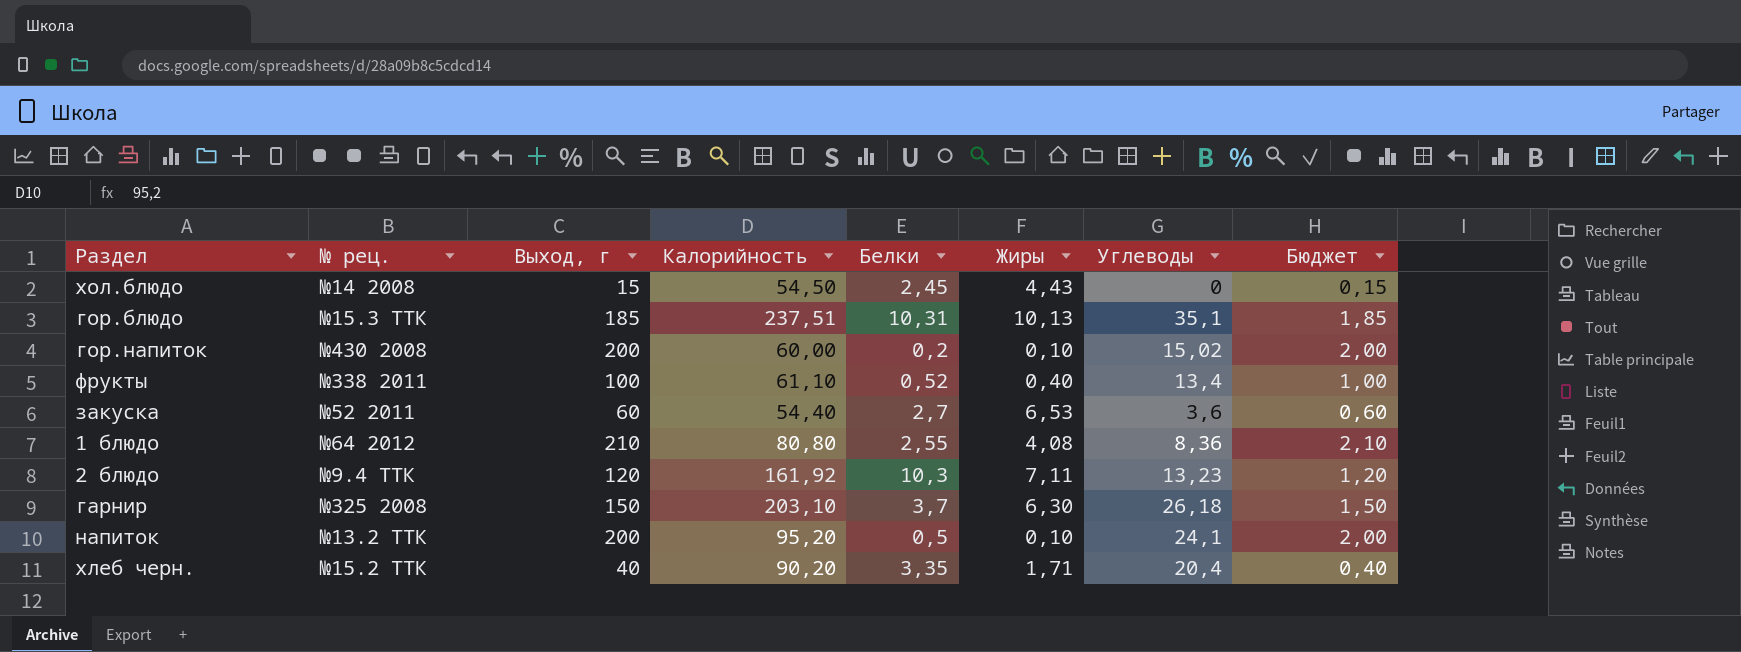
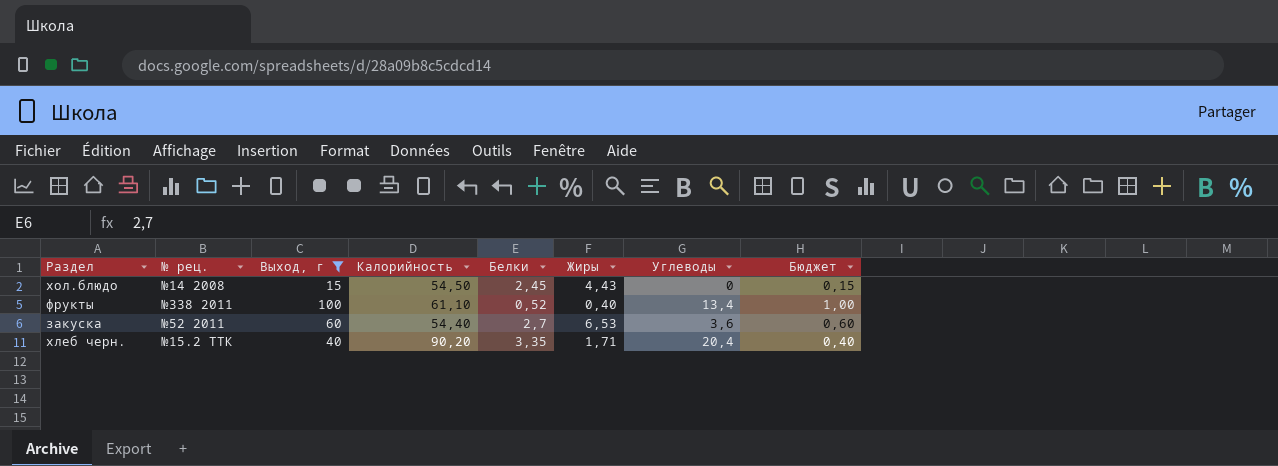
filter: none -> Выход, г <= 100

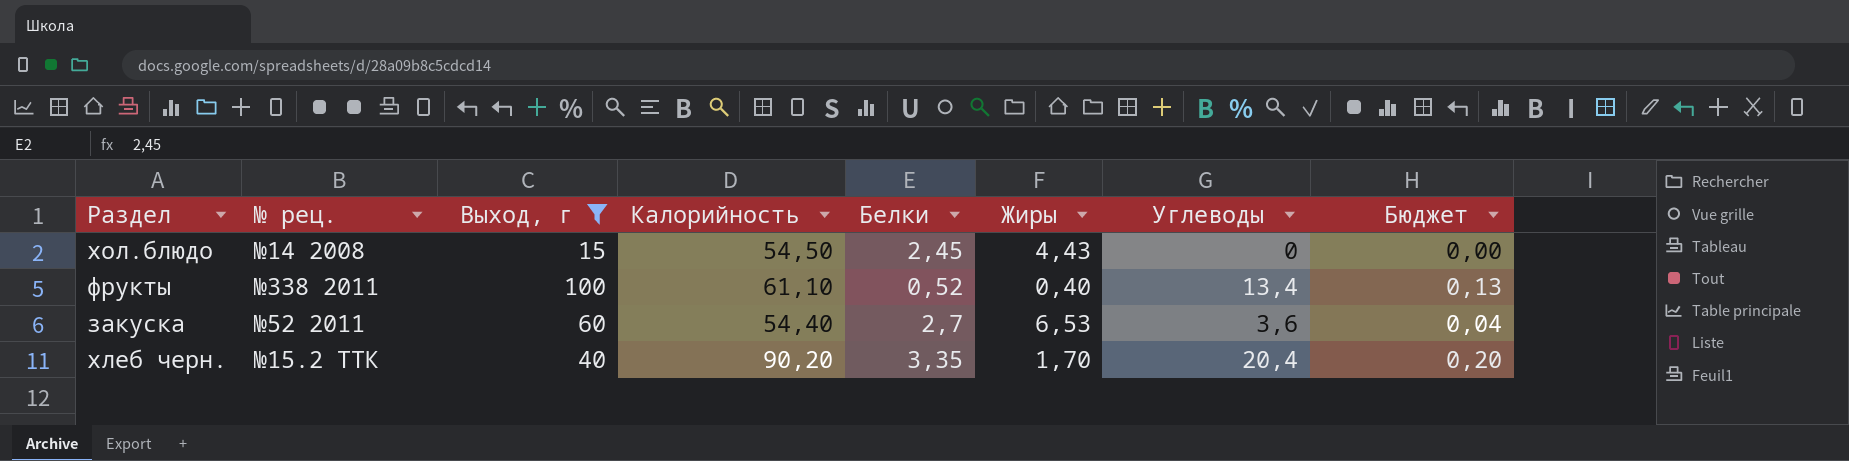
column Бюджет | formula: [Выход, г] * 0,01 -> [Углеводы] * 0,01
хлеб черн. | Жиры: 1,71 -> 1,70

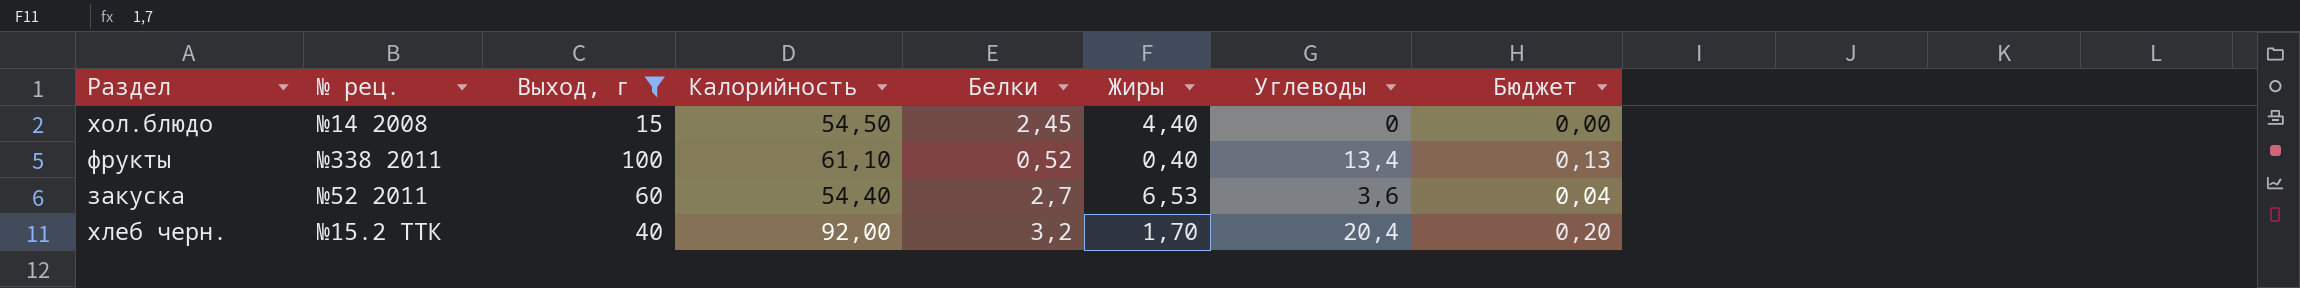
хол.блюдо | Жиры: 4,43 -> 4,40
хлеб черн. | Калорийность: 90,20 -> 92,00
хлеб черн. | Белки: 3,35 -> 3,2

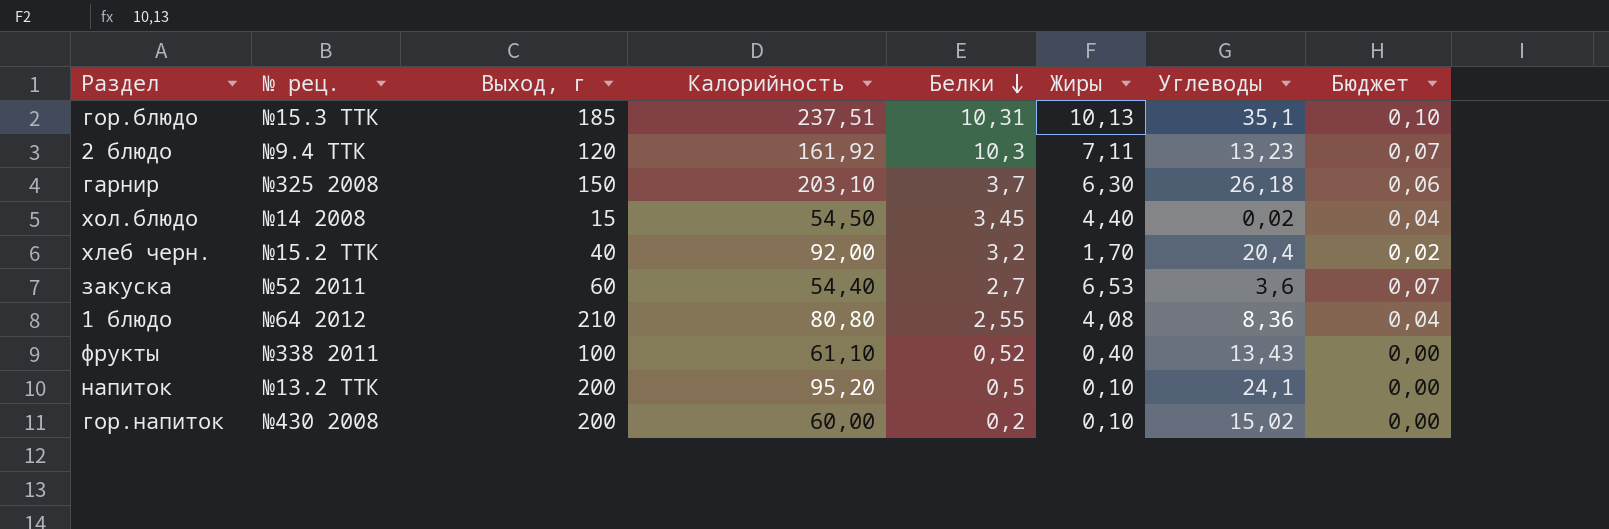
filter: Выход, г <= 100 -> none
row order: none -> Белки descending
column Бюджет | formula: [Углеводы] * 0,01 -> [Жиры] * 0,01
хол.блюдо | Белки: 2,45 -> 3,45
хол.блюдо | Углеводы: 0 -> 0,02
фрукты | Углеводы: 13,4 -> 13,43

